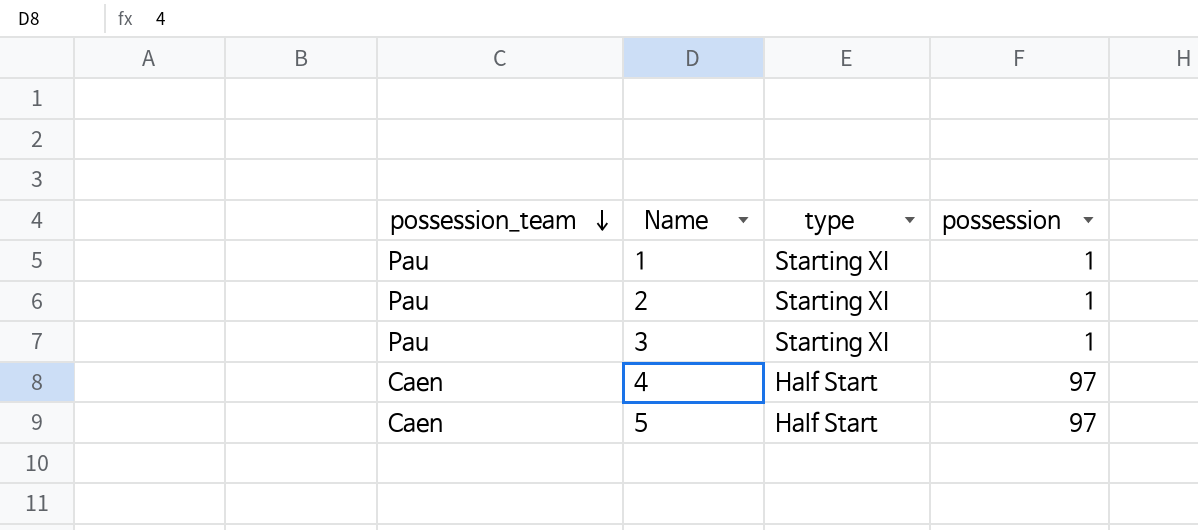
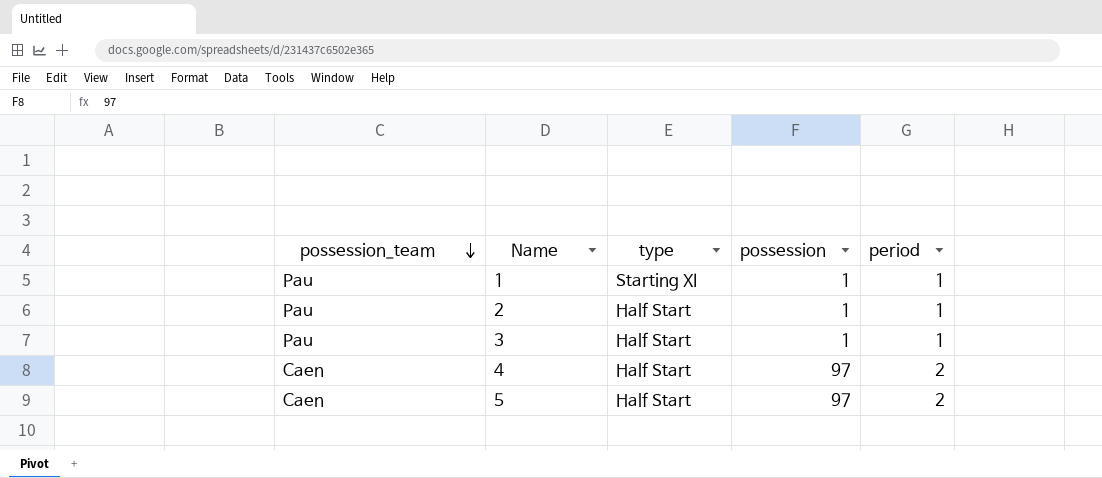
column period | position: none -> 5
2 | type: Starting XI -> Half Start
3 | type: Starting XI -> Half Start

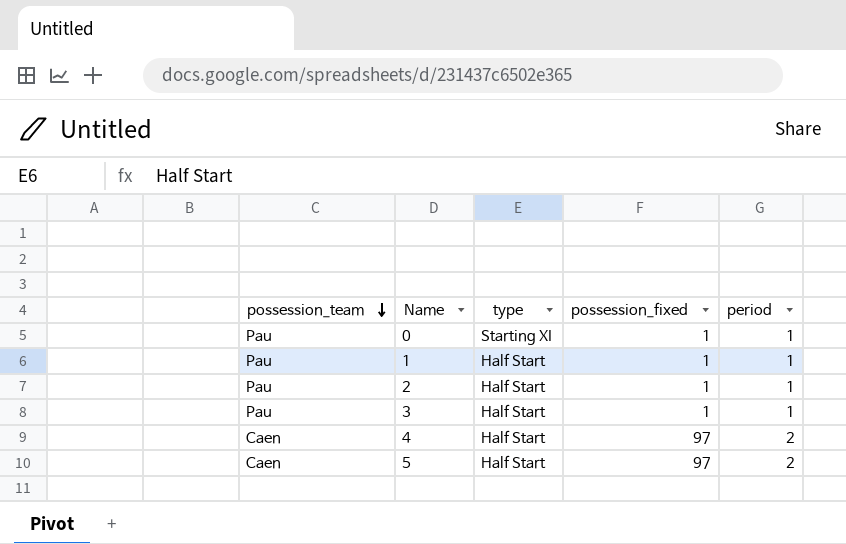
column name: possession -> possession_fixed
row 0: none -> Pau | Starting XI | 1 | 1
1 | type: Starting XI -> Half Start

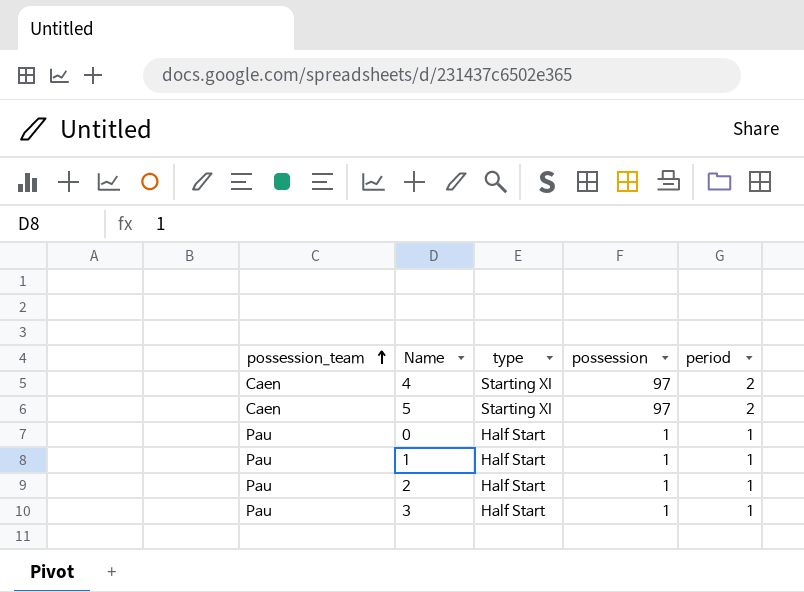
row order: possession_team descending -> possession_team ascending
column name: possession_fixed -> possession
4 | type: Half Start -> Starting XI
5 | type: Half Start -> Starting XI
0 | type: Starting XI -> Half Start

